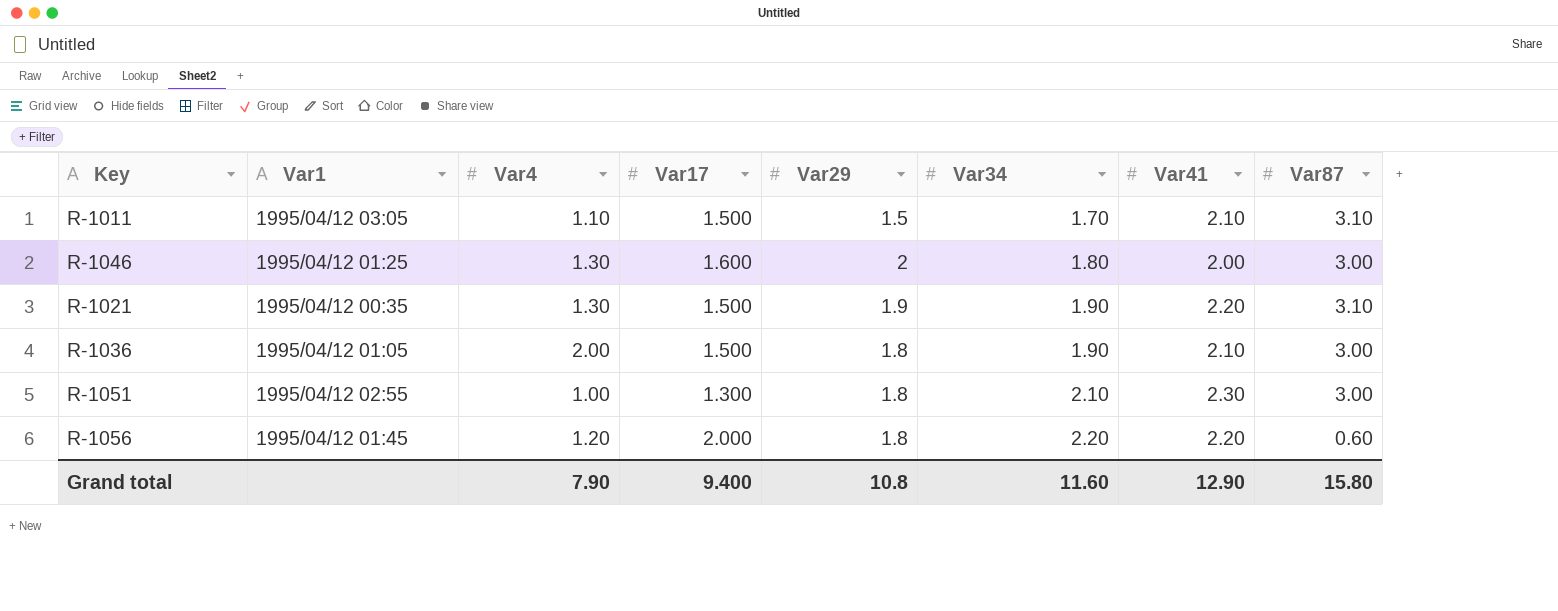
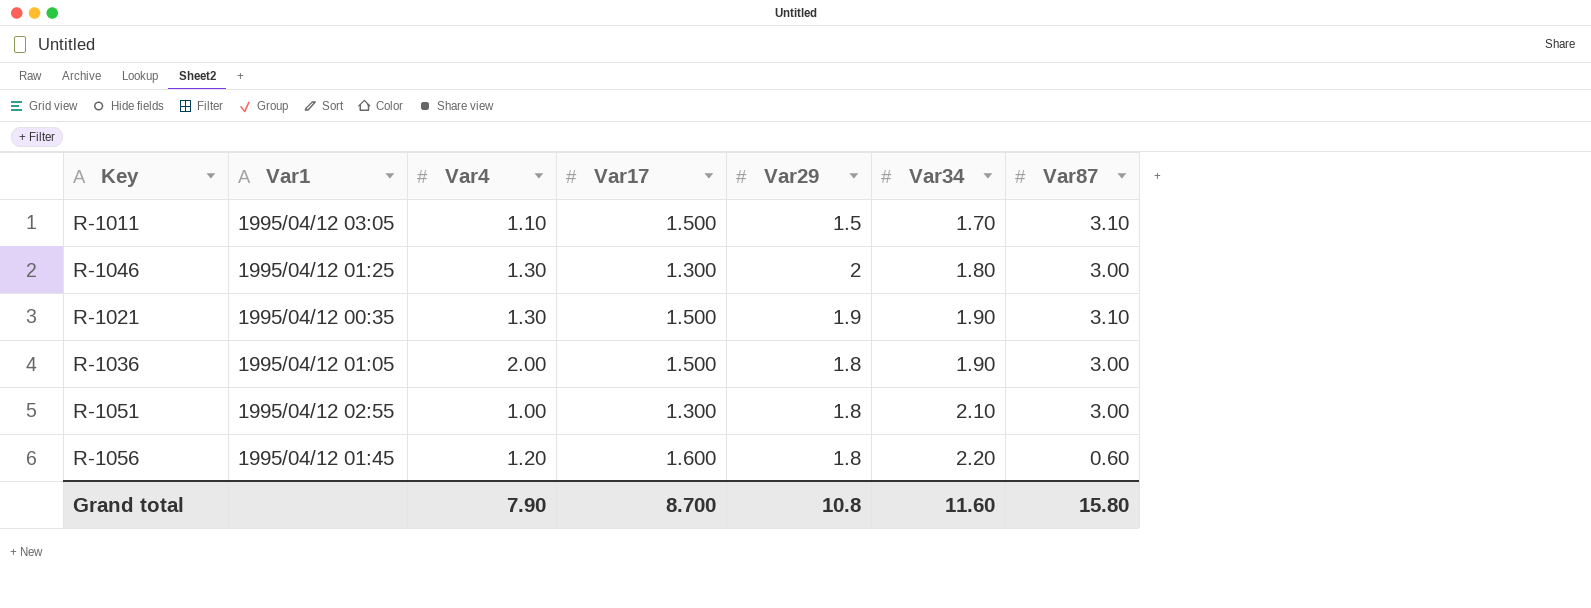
column Var41 | position: 7 -> none
R-1046 | Var17: 1.600 -> 1.300
R-1056 | Var17: 2.000 -> 1.600
Grand total | Var17: 9.400 -> 8.700

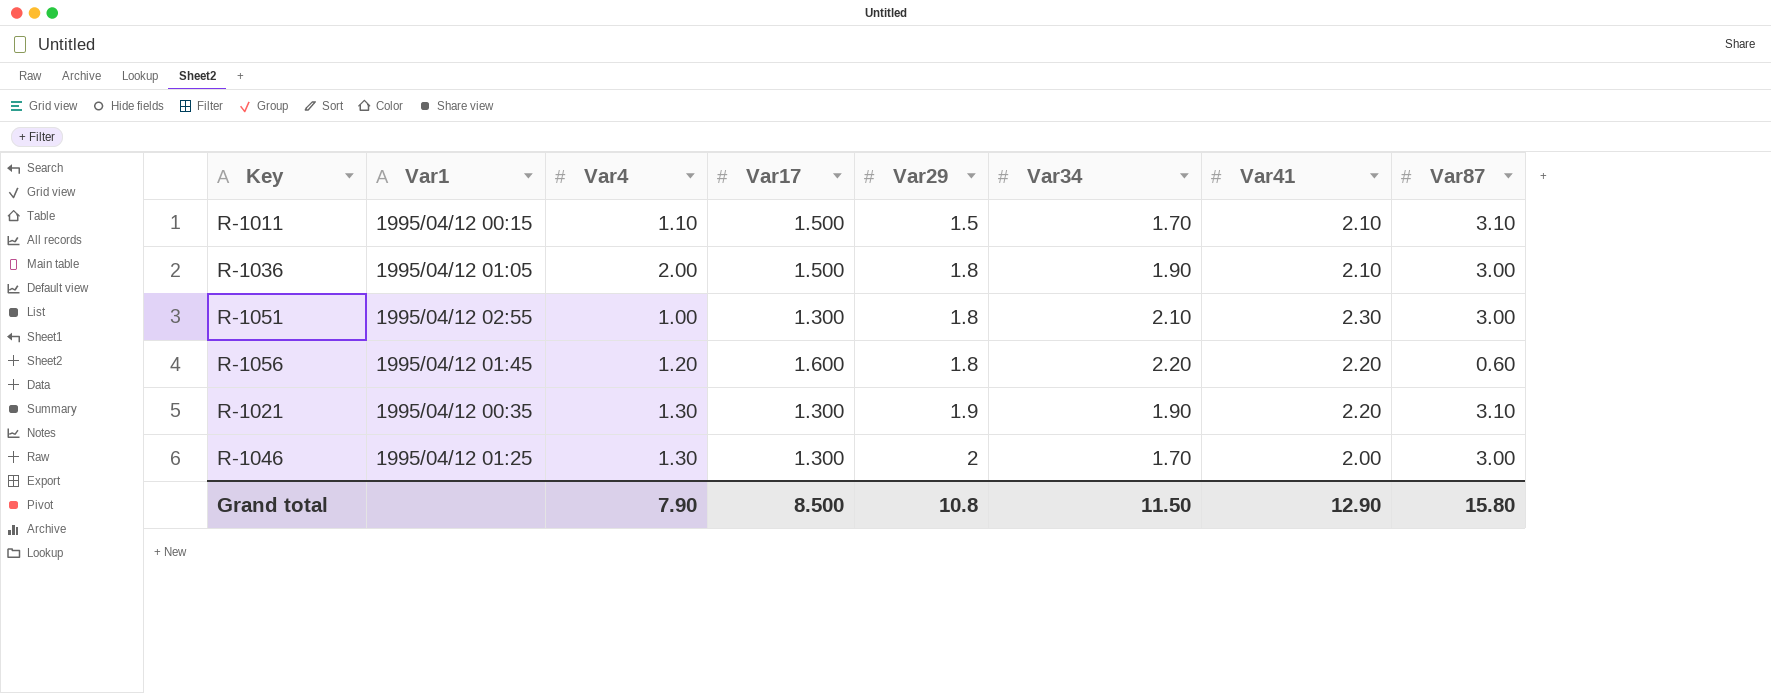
row order: Var34 ascending -> Var29 ascending
column Var41 | position: none -> 7
R-1011 | Var1: 1995/04/12 03:05 -> 1995/04/12 00:15
R-1021 | Var17: 1.500 -> 1.300
R-1046 | Var34: 1.80 -> 1.70
Grand total | Var17: 8.700 -> 8.500
Grand total | Var34: 11.60 -> 11.50

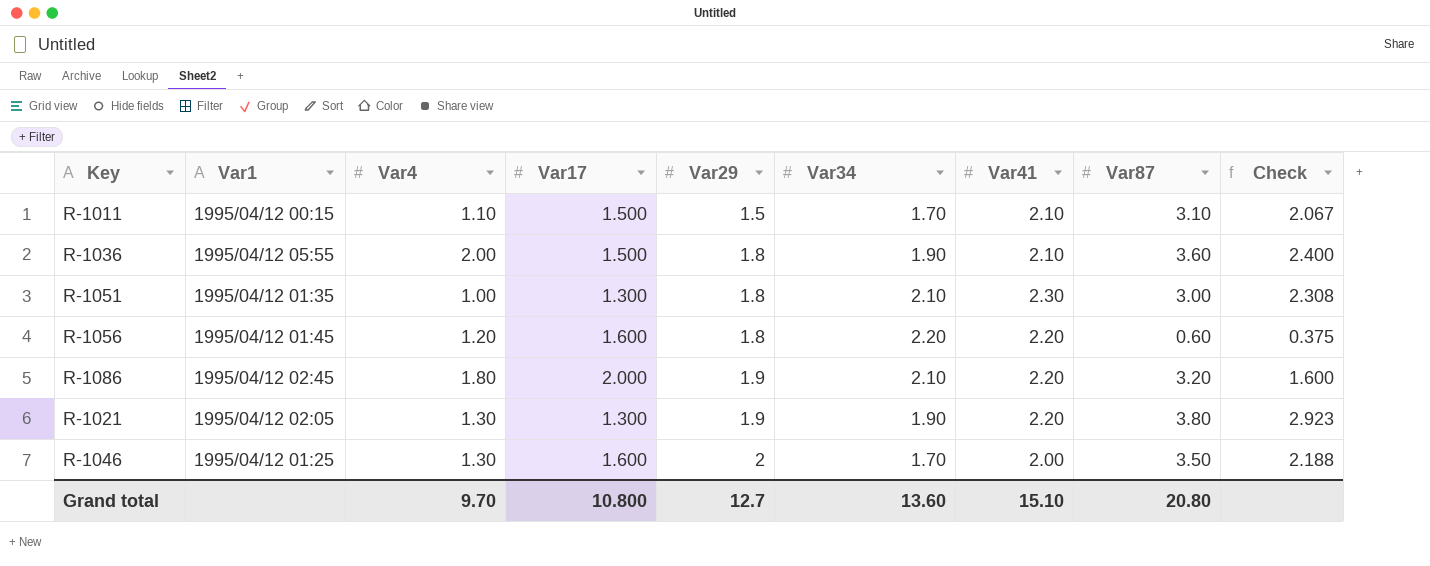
column Check | formula: none -> [Var87] / [Var17]
R-1036 | Var1: 1995/04/12 01:05 -> 1995/04/12 05:55
R-1036 | Var87: 3.00 -> 3.60
R-1051 | Var1: 1995/04/12 02:55 -> 1995/04/12 01:35
row R-1086: none -> 1995/04/12 02:45 | 1.80 | 2.000 | 1.9 | 2.10 | 2.20 | 3.20 | 1.600
R-1021 | Var1: 1995/04/12 00:35 -> 1995/04/12 02:05
R-1021 | Var87: 3.10 -> 3.80
R-1046 | Var17: 1.300 -> 1.600
R-1046 | Var87: 3.00 -> 3.50
Grand total | Var4: 7.90 -> 9.70
Grand total | Var17: 8.500 -> 10.800
Grand total | Var29: 10.8 -> 12.7
Grand total | Var34: 11.50 -> 13.60
Grand total | Var41: 12.90 -> 15.10
Grand total | Var87: 15.80 -> 20.80

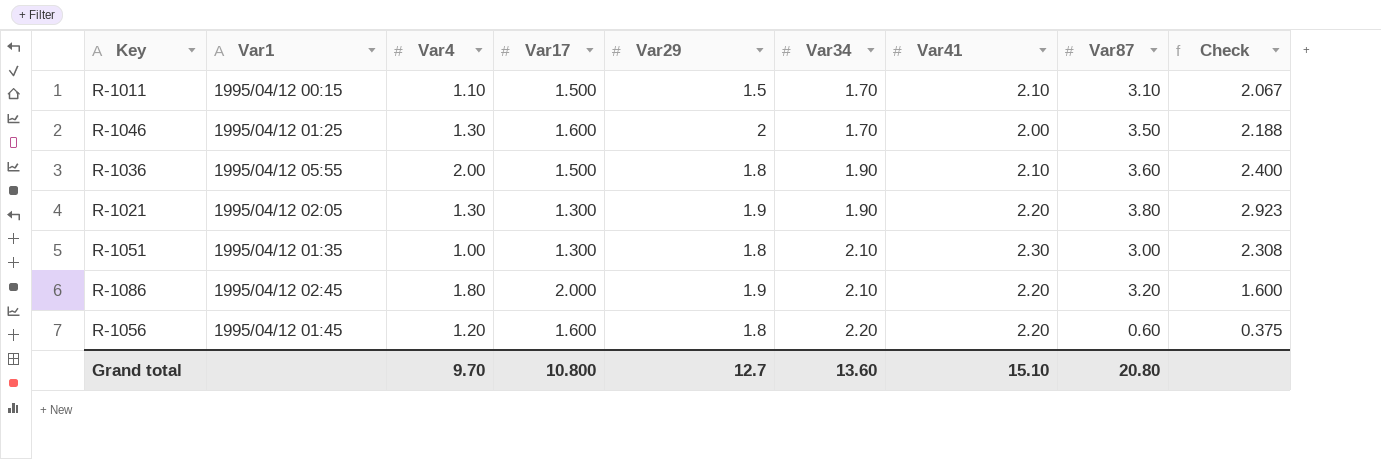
row order: Var29 ascending -> Var34 ascending

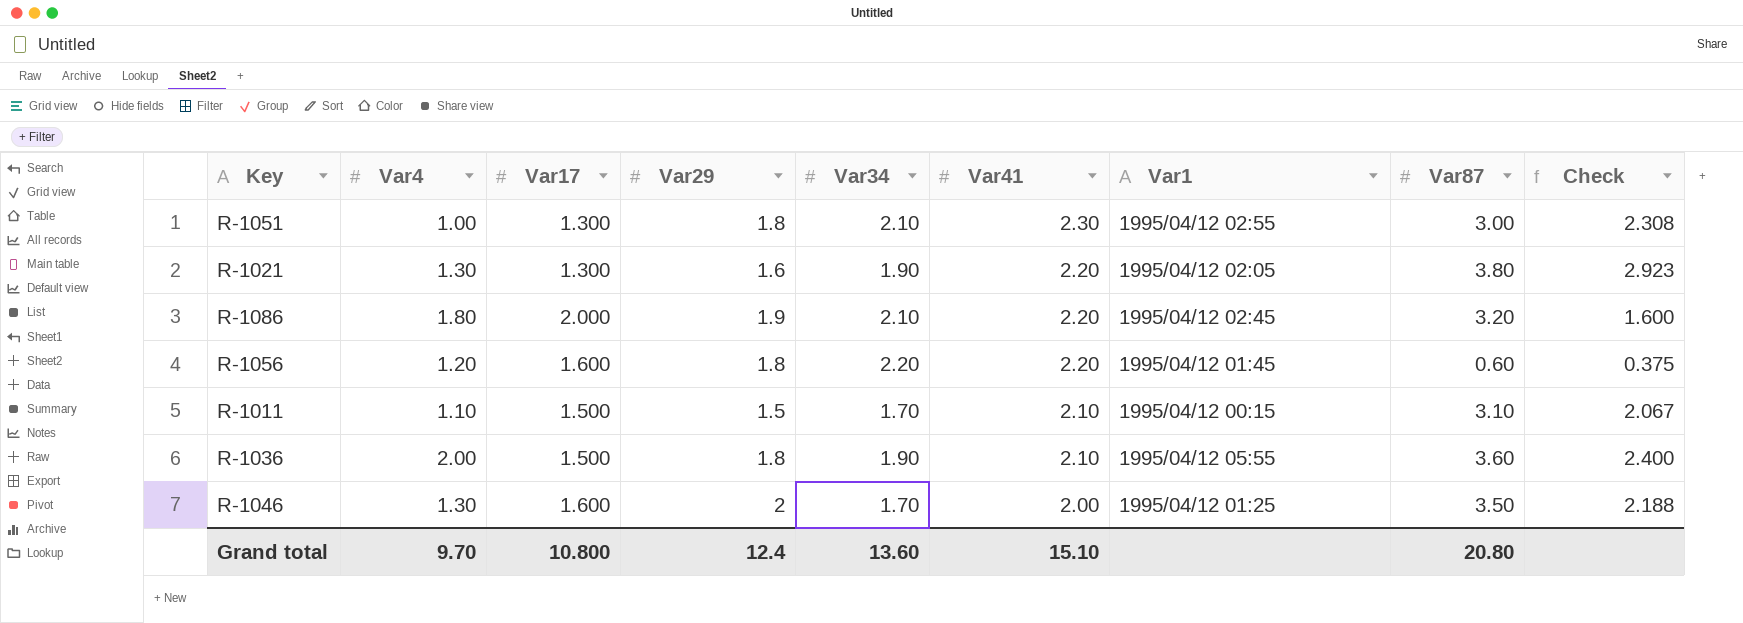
row order: Var34 ascending -> Var41 descending
column Var1 | position: 2 -> 7
R-1051 | Var1: 1995/04/12 01:35 -> 1995/04/12 02:55
R-1021 | Var29: 1.9 -> 1.6
Grand total | Var29: 12.7 -> 12.4

